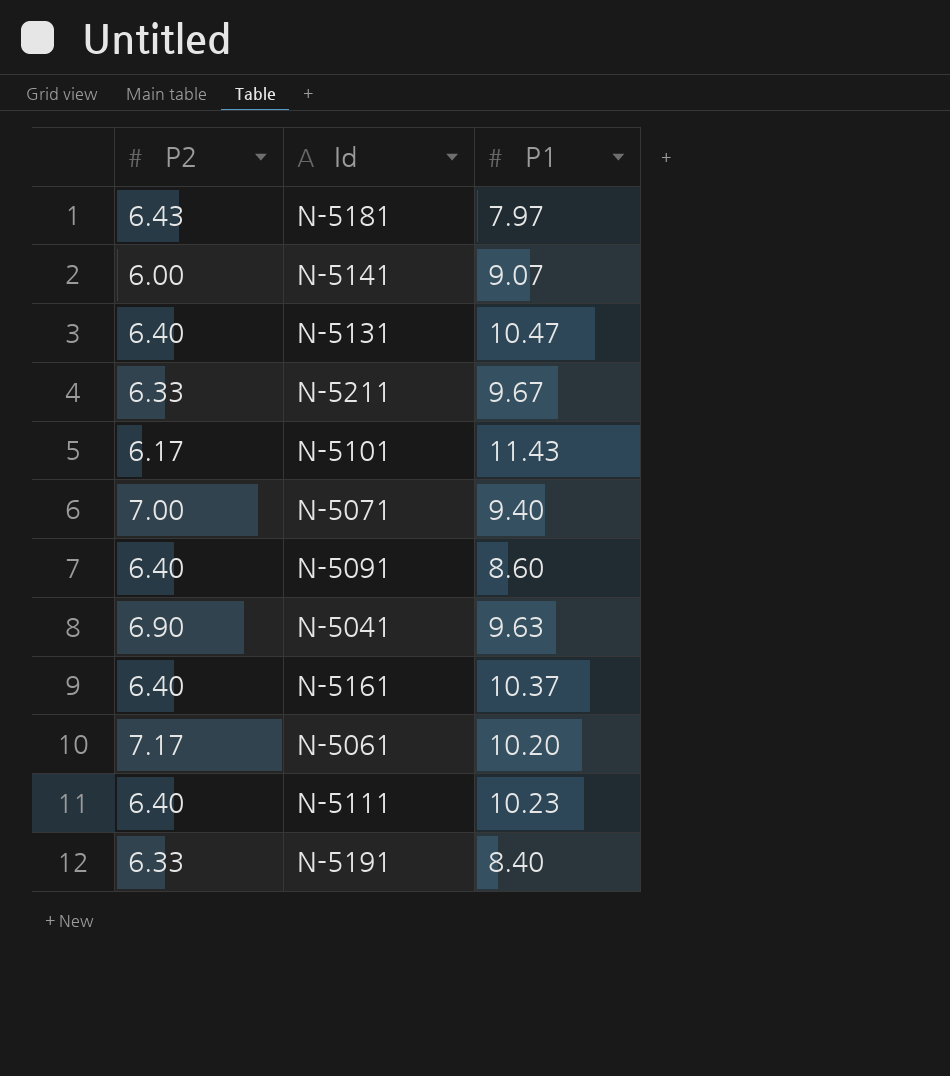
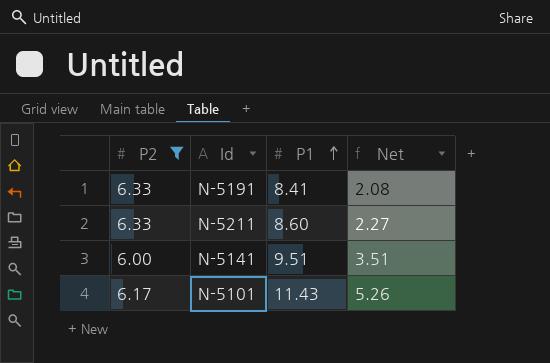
filter: none -> P2 <= 6.33
row order: none -> P1 ascending
column Net | formula: none -> [P1] - [P2]
N-5191 | P1: 8.40 -> 8.41
N-5211 | P1: 9.67 -> 8.60
N-5141 | P1: 9.07 -> 9.51

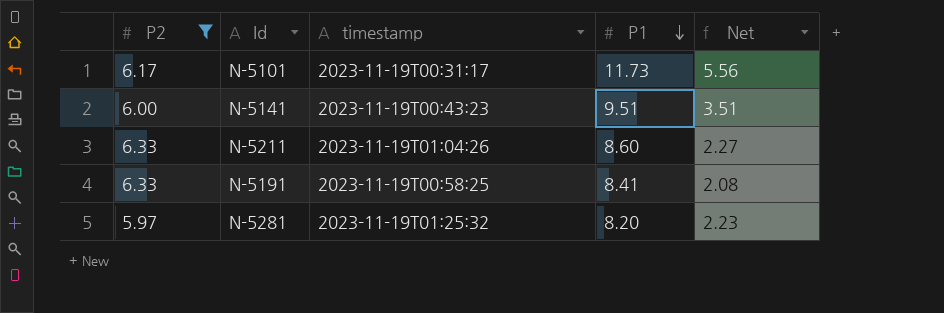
row order: P1 ascending -> P1 descending
column timestamp | position: none -> 3
N-5101 | P1: 11.43 -> 11.73
N-5101 | Net: 5.26 -> 5.56
row N-5281: none -> 5.97 | 2023-11-19T01:25:32 | 8.20 | 2.23

